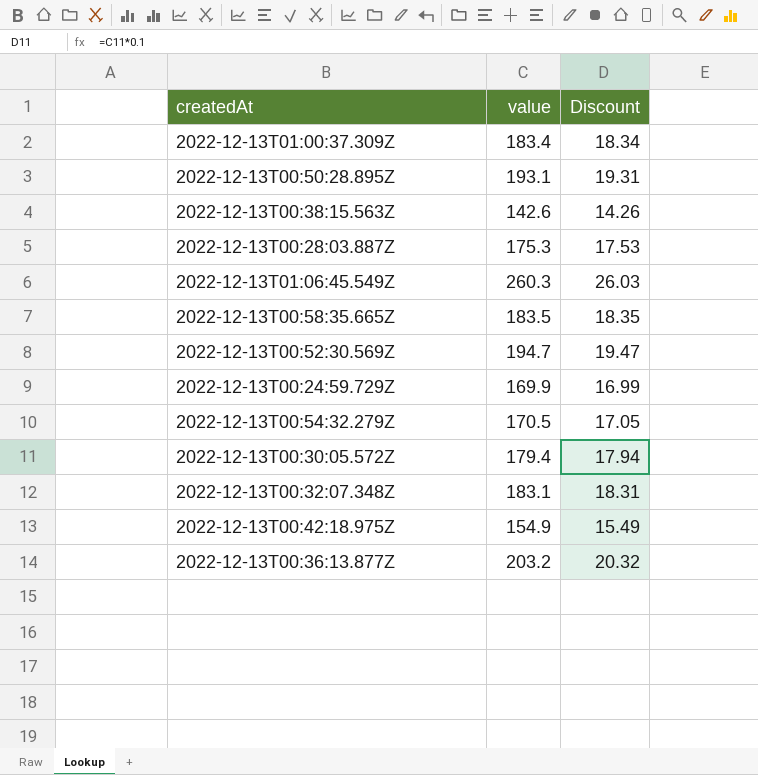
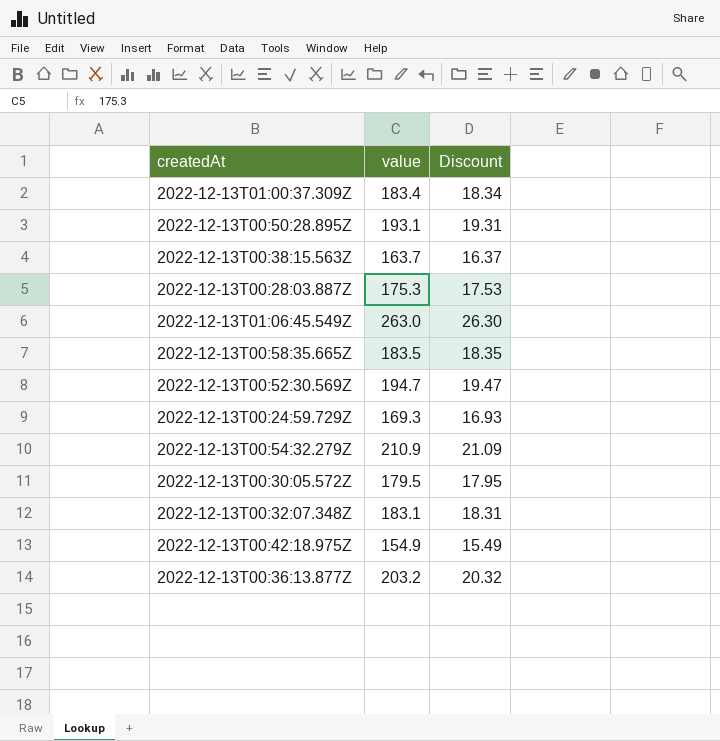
2022-12-13T00:38:15.563Z | value: 142.6 -> 163.7
2022-12-13T00:38:15.563Z | Discount: 14.26 -> 16.37
2022-12-13T01:06:45.549Z | value: 260.3 -> 263.0
2022-12-13T01:06:45.549Z | Discount: 26.03 -> 26.30
2022-12-13T00:24:59.729Z | value: 169.9 -> 169.3
2022-12-13T00:24:59.729Z | Discount: 16.99 -> 16.93
2022-12-13T00:54:32.279Z | value: 170.5 -> 210.9
2022-12-13T00:54:32.279Z | Discount: 17.05 -> 21.09
2022-12-13T00:30:05.572Z | value: 179.4 -> 179.5
2022-12-13T00:30:05.572Z | Discount: 17.94 -> 17.95

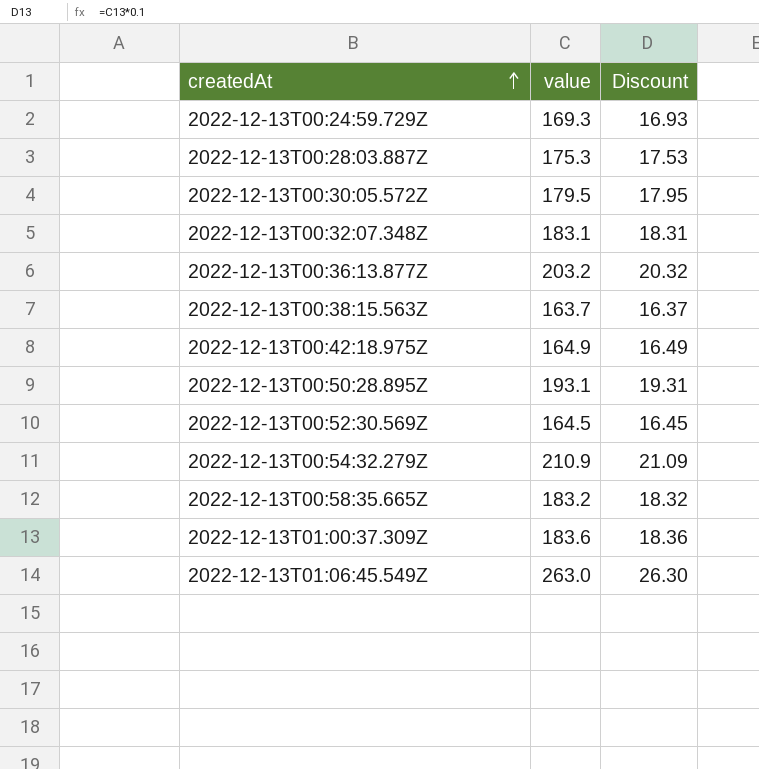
row order: none -> createdAt ascending
2022-12-13T00:42:18.975Z | value: 154.9 -> 164.9
2022-12-13T00:42:18.975Z | Discount: 15.49 -> 16.49
2022-12-13T00:52:30.569Z | value: 194.7 -> 164.5
2022-12-13T00:52:30.569Z | Discount: 19.47 -> 16.45
2022-12-13T00:58:35.665Z | value: 183.5 -> 183.2
2022-12-13T00:58:35.665Z | Discount: 18.35 -> 18.32
2022-12-13T01:00:37.309Z | value: 183.4 -> 183.6
2022-12-13T01:00:37.309Z | Discount: 18.34 -> 18.36

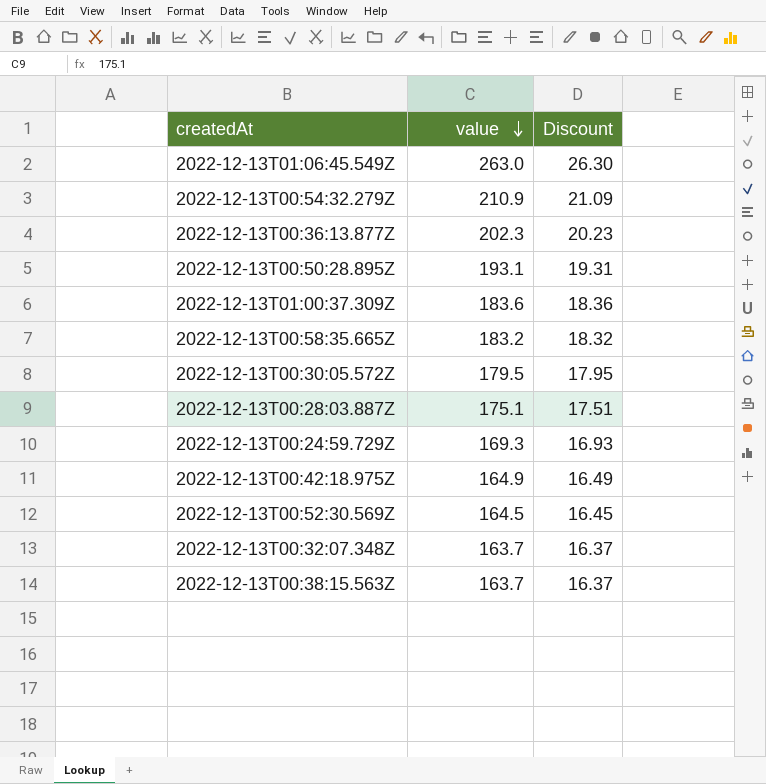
row order: createdAt ascending -> value descending
2022-12-13T00:36:13.877Z | value: 203.2 -> 202.3
2022-12-13T00:36:13.877Z | Discount: 20.32 -> 20.23
2022-12-13T00:28:03.887Z | value: 175.3 -> 175.1
2022-12-13T00:28:03.887Z | Discount: 17.53 -> 17.51
2022-12-13T00:32:07.348Z | value: 183.1 -> 163.7
2022-12-13T00:32:07.348Z | Discount: 18.31 -> 16.37

